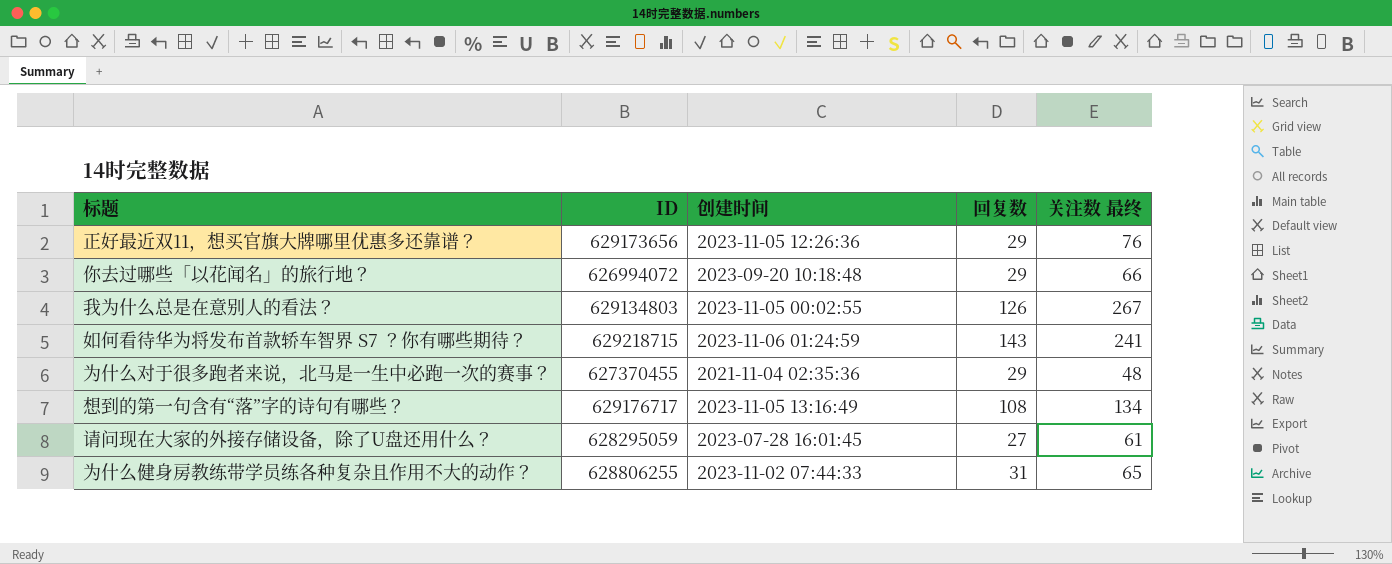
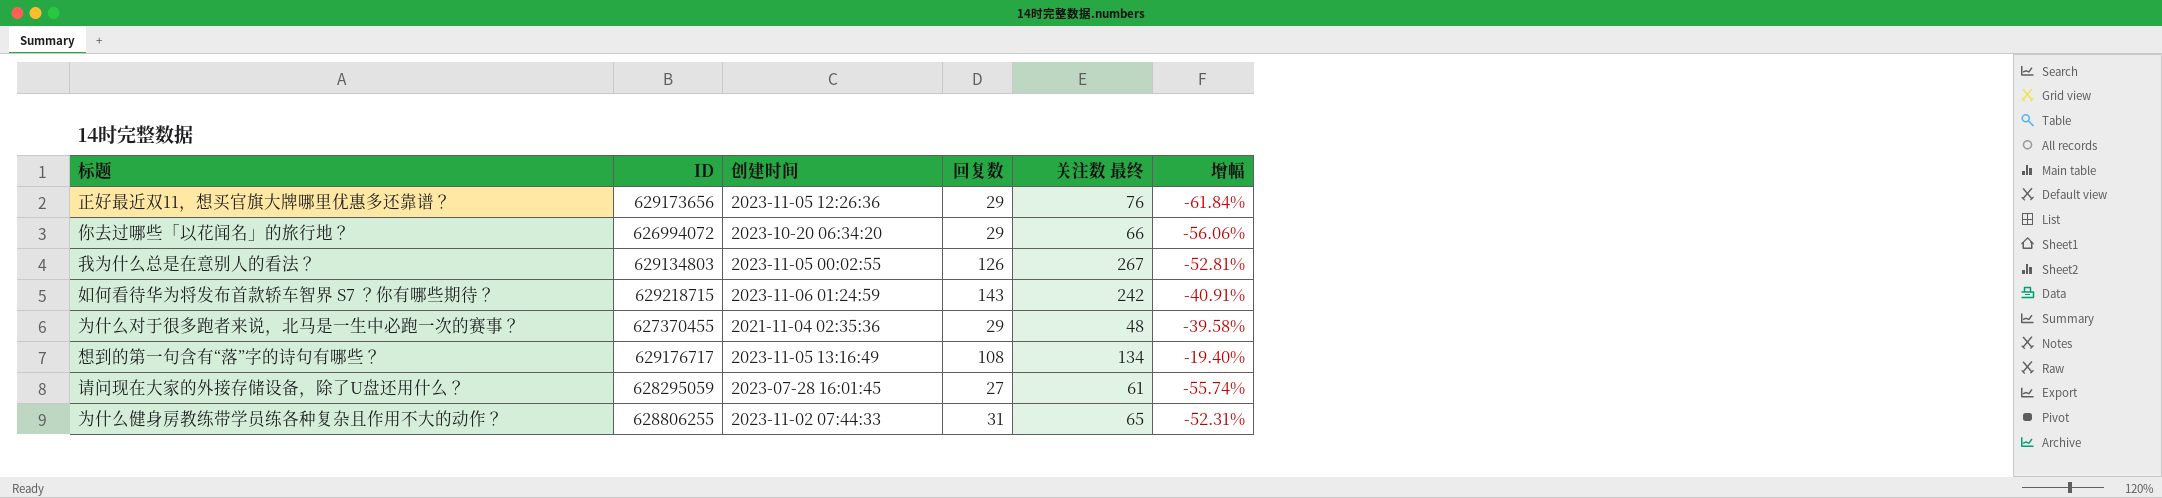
column 增幅 | formula: none -> ([回复数] - [关注数 最终]) / [关注数 最终]
你去过哪些「以花闻名」的旅行地？ | 创建时间: 2023-09-20 10:18:48 -> 2023-10-20 06:34:20
如何看待华为将发布首款轿车智界 S7 ？你有哪些期待？ | 关注数 最终: 241 -> 242

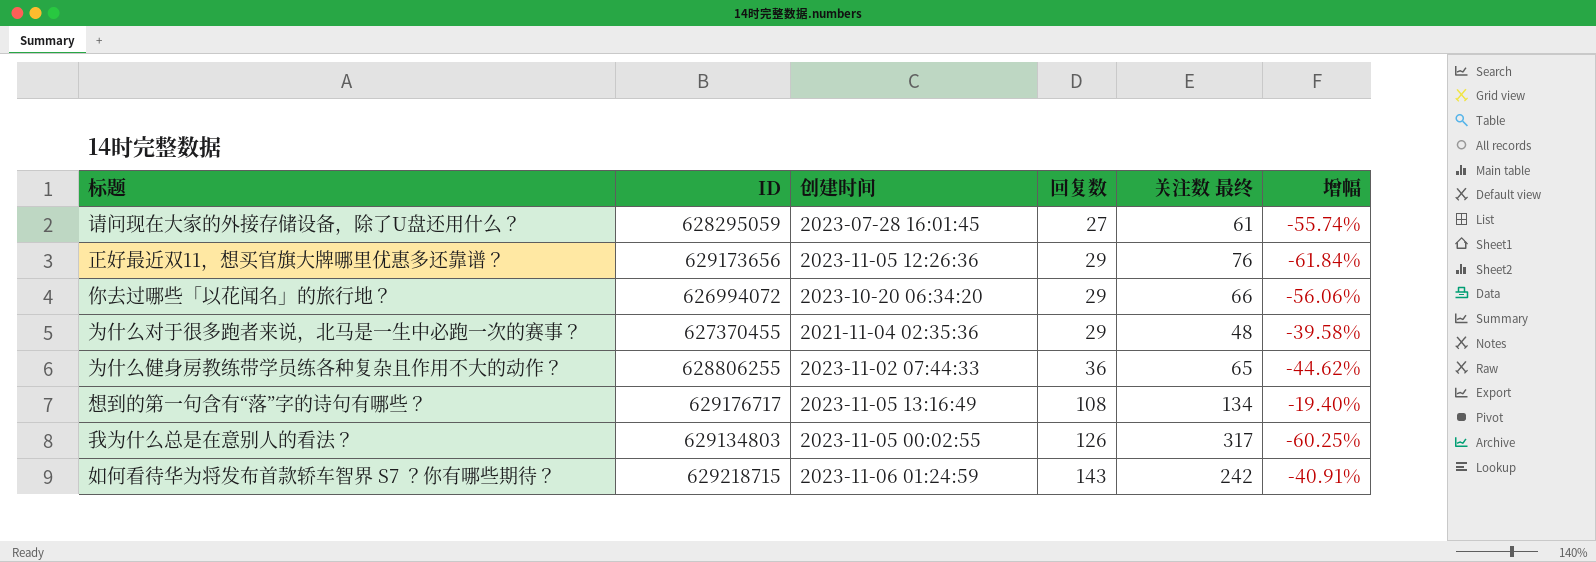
row order: none -> 回复数 ascending
为什么健身房教练带学员练各种复杂且作用不大的动作？ | 回复数: 31 -> 36
为什么健身房教练带学员练各种复杂且作用不大的动作？ | 增幅: -52.31% -> -44.62%
我为什么总是在意别人的看法？ | 关注数 最终: 267 -> 317
我为什么总是在意别人的看法？ | 增幅: -52.81% -> -60.25%

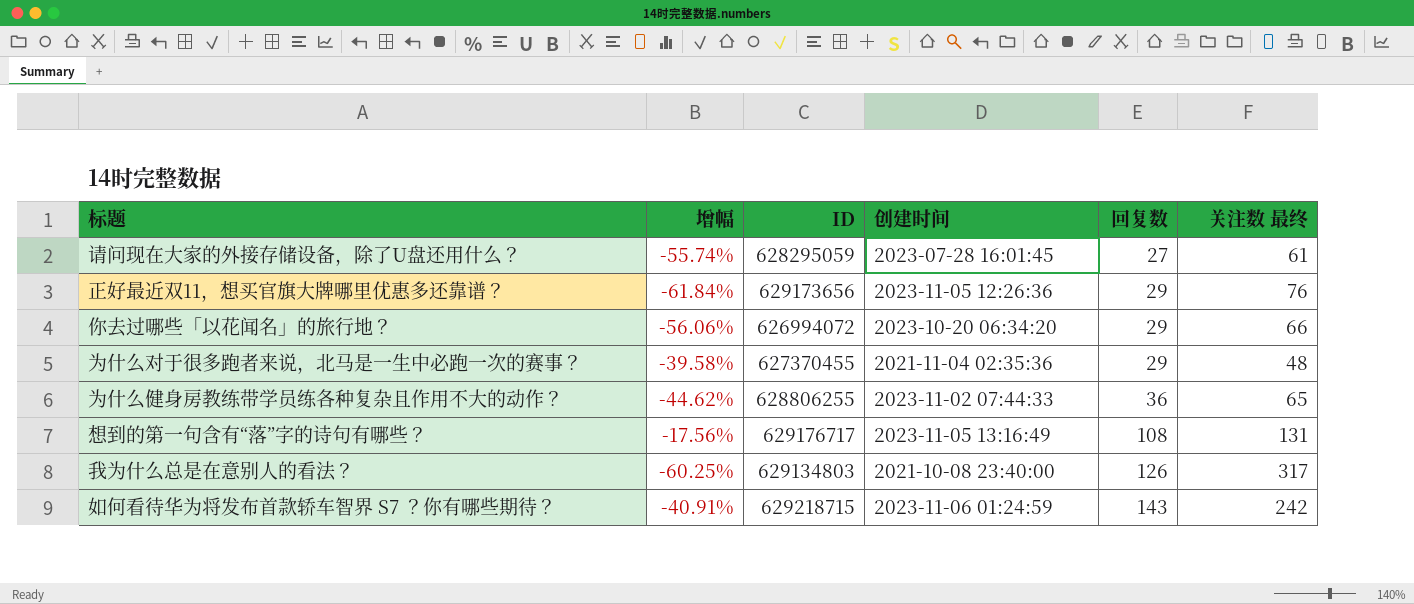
column 增幅 | position: 6 -> 2
想到的第一句含有“落”字的诗句有哪些？ | 增幅: -19.40% -> -17.56%
想到的第一句含有“落”字的诗句有哪些？ | 关注数 最终: 134 -> 131
我为什么总是在意别人的看法？ | 创建时间: 2023-11-05 00:02:55 -> 2021-10-08 23:40:00

